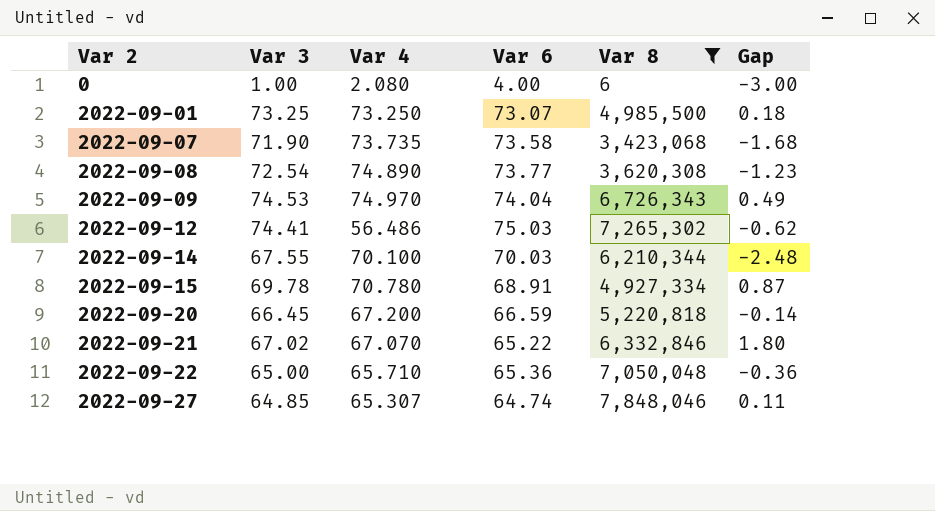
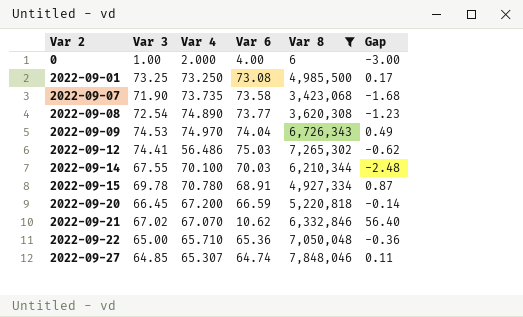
0 | Var 4: 2.080 -> 2.000
2022-09-01 | Var 6: 73.07 -> 73.08
2022-09-01 | Gap: 0.18 -> 0.17
2022-09-21 | Var 6: 65.22 -> 10.62
2022-09-21 | Gap: 1.80 -> 56.40

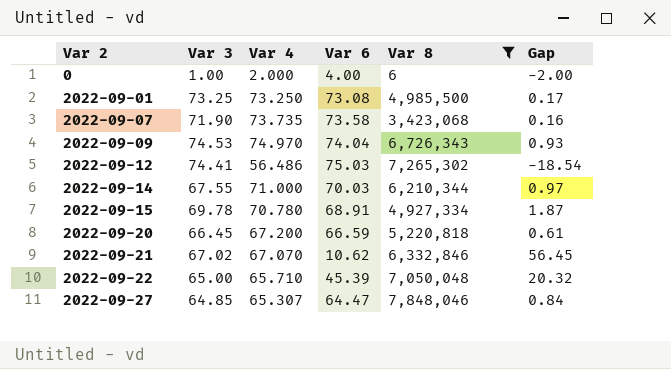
column Gap | formula: [Var 3] - [Var 6] -> [Var 4] - [Var 6]
row 2022-09-08: 72.54 | 74.890 | 73.77 | 3,620,308 | -1.23 -> none
2022-09-14 | Var 4: 70.100 -> 71.000
2022-09-22 | Var 6: 65.36 -> 45.39
2022-09-27 | Var 6: 64.74 -> 64.47

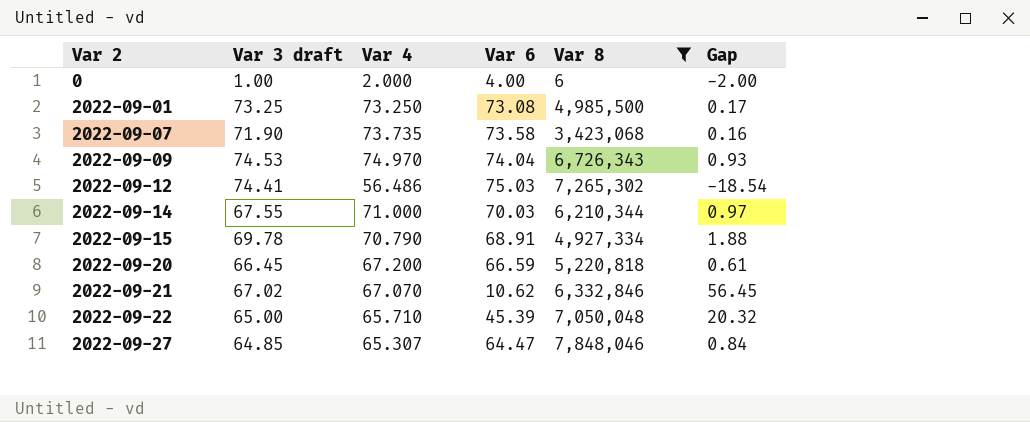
column name: Var 3 -> Var 3 draft
2022-09-15 | Var 4: 70.780 -> 70.790
2022-09-15 | Gap: 1.87 -> 1.88

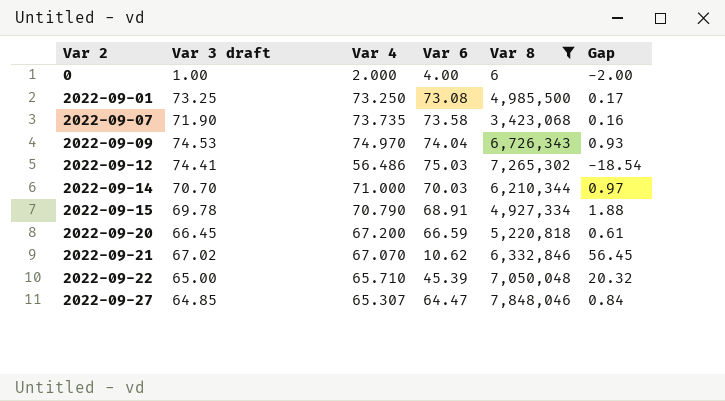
2022-09-14 | Var 3 draft: 67.55 -> 70.70

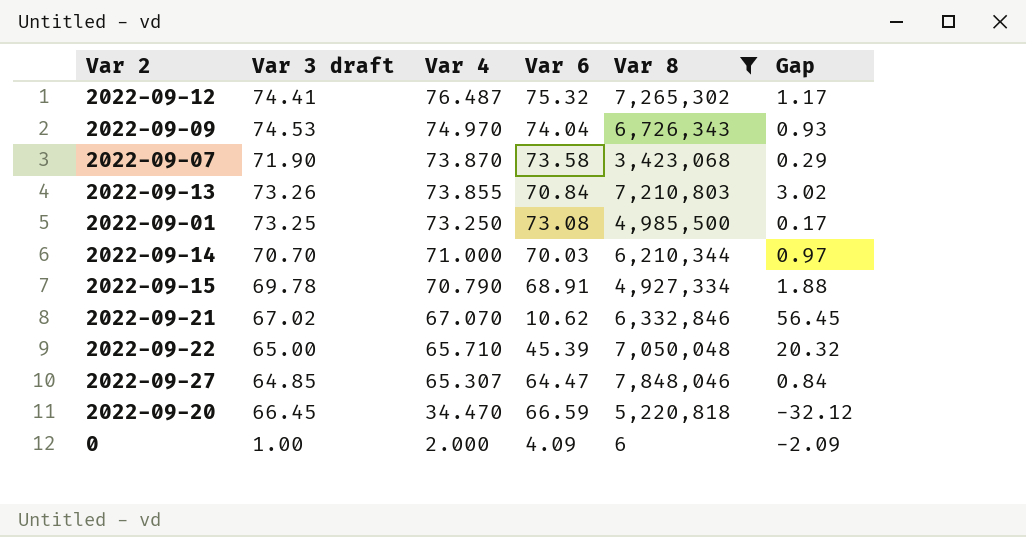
row order: Var 2 ascending -> Var 4 descending
2022-09-12 | Var 4: 56.486 -> 76.487
2022-09-12 | Var 6: 75.03 -> 75.32
2022-09-12 | Gap: -18.54 -> 1.17
2022-09-07 | Var 4: 73.735 -> 73.870
2022-09-07 | Gap: 0.16 -> 0.29
row 2022-09-13: none -> 73.26 | 73.855 | 70.84 | 7,210,803 | 3.02
2022-09-20 | Var 4: 67.200 -> 34.470
2022-09-20 | Gap: 0.61 -> -32.12
0 | Var 6: 4.00 -> 4.09
0 | Gap: -2.00 -> -2.09

